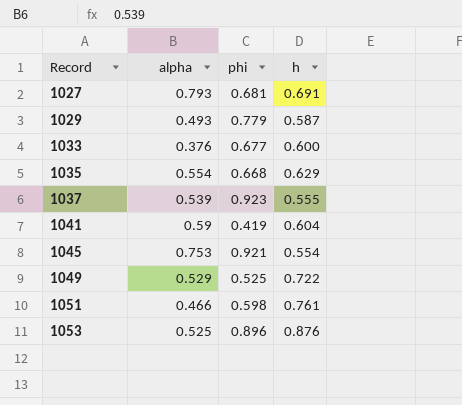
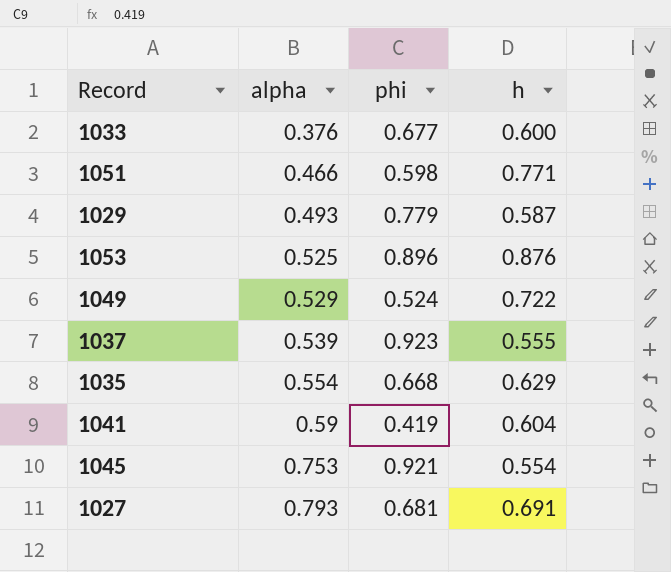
row order: Record ascending -> alpha ascending
1051 | h: 0.761 -> 0.771
1049 | phi: 0.525 -> 0.524

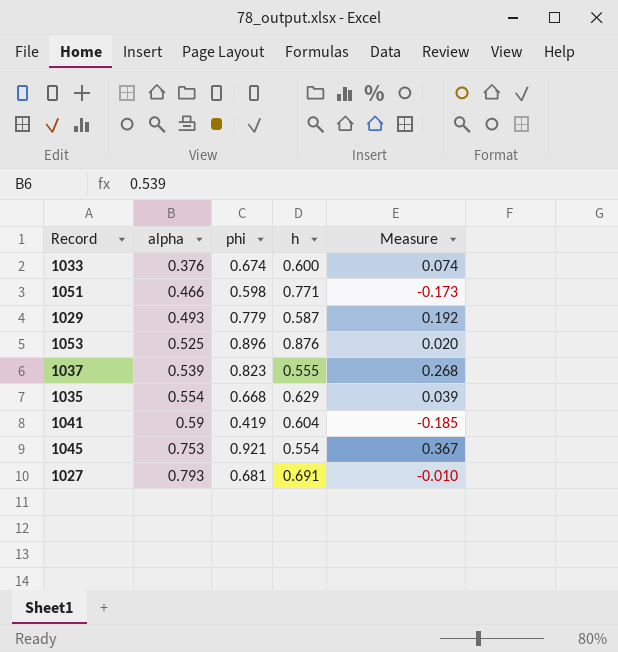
column Measure | formula: none -> [phi] - [h]
row 1049: 0.529 | 0.524 | 0.722 -> none
1033 | phi: 0.677 -> 0.674
1037 | phi: 0.923 -> 0.823

